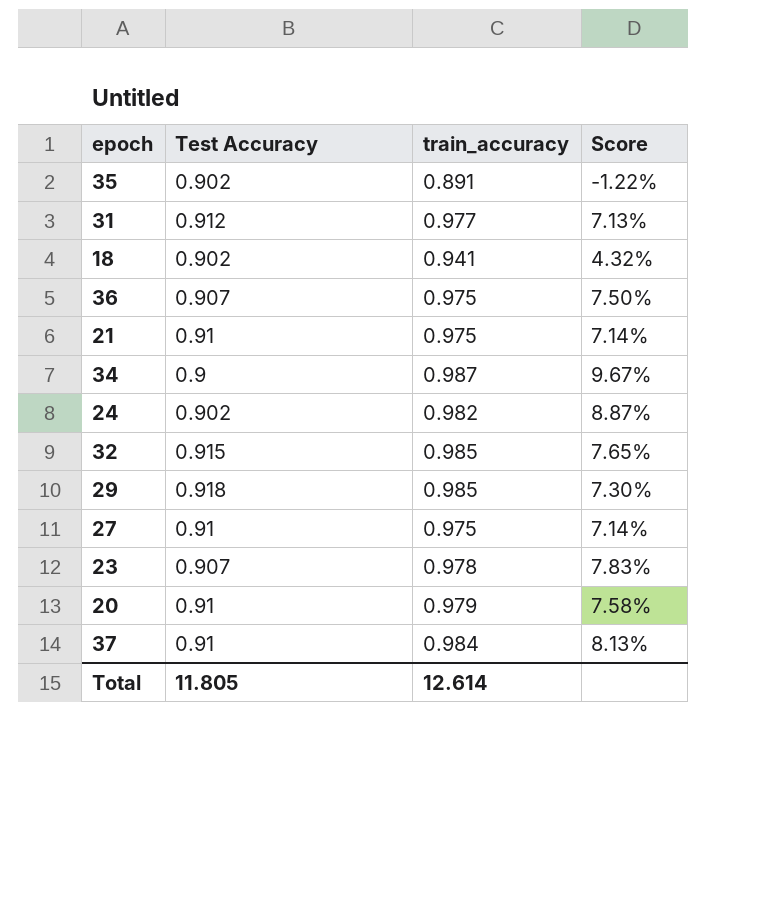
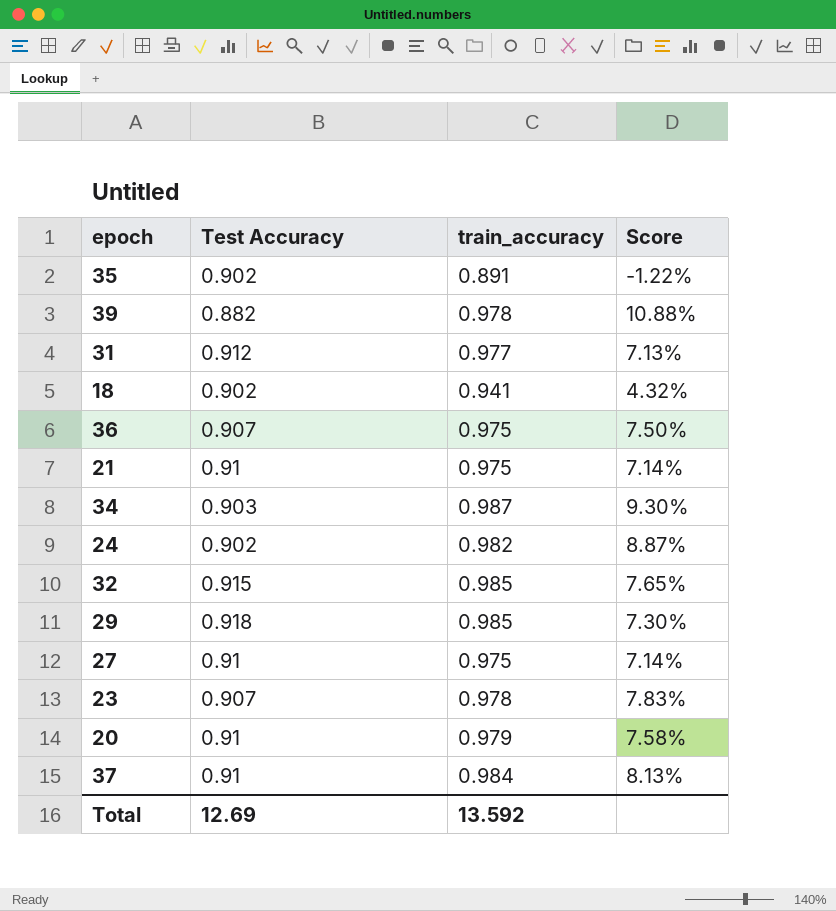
row 39: none -> 0.882 | 0.978 | 10.88%
34 | Test Accuracy: 0.9 -> 0.903
34 | Score: 9.67% -> 9.30%
Total | Test Accuracy: 11.805 -> 12.69
Total | train_accuracy: 12.614 -> 13.592

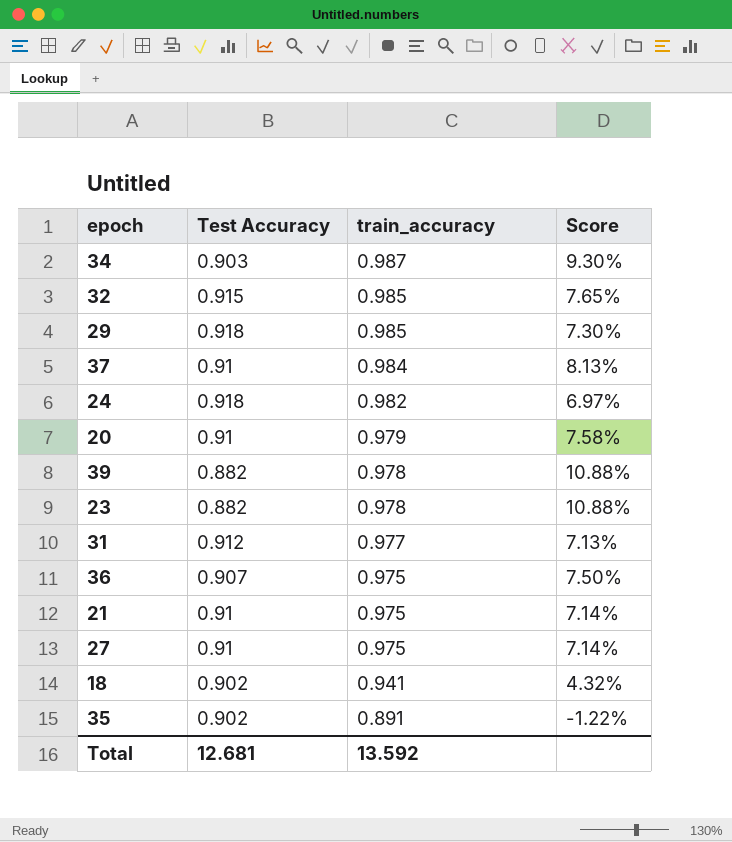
row order: none -> train_accuracy descending
24 | Test Accuracy: 0.902 -> 0.918
24 | Score: 8.87% -> 6.97%
23 | Test Accuracy: 0.907 -> 0.882
23 | Score: 7.83% -> 10.88%
Total | Test Accuracy: 12.69 -> 12.681

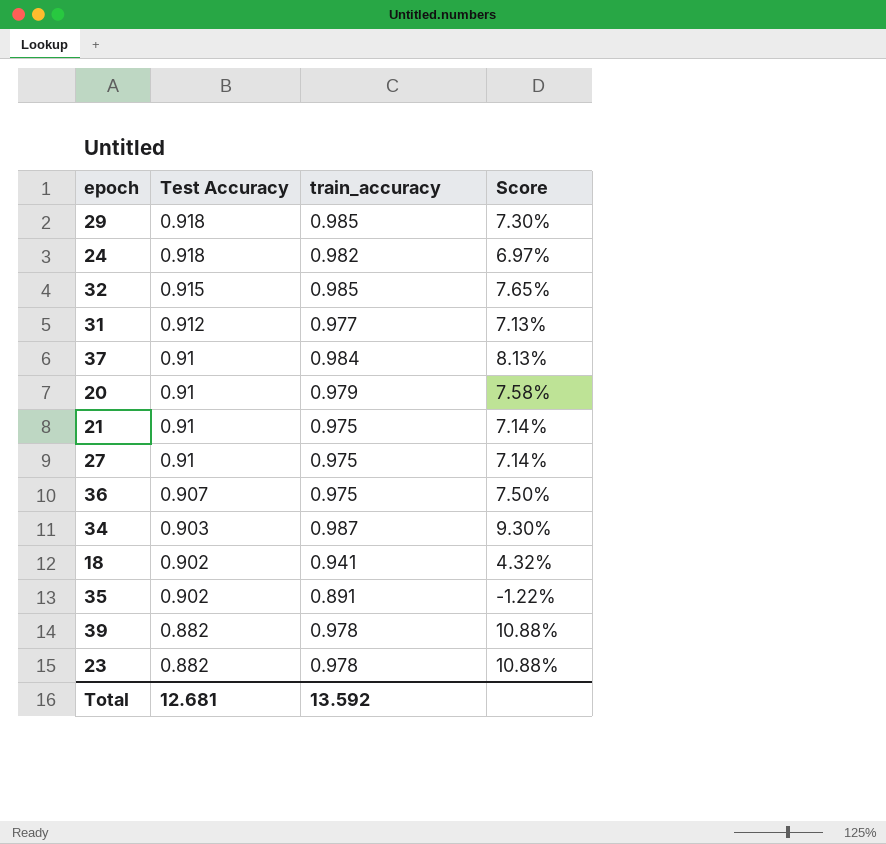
row order: train_accuracy descending -> Test Accuracy descending

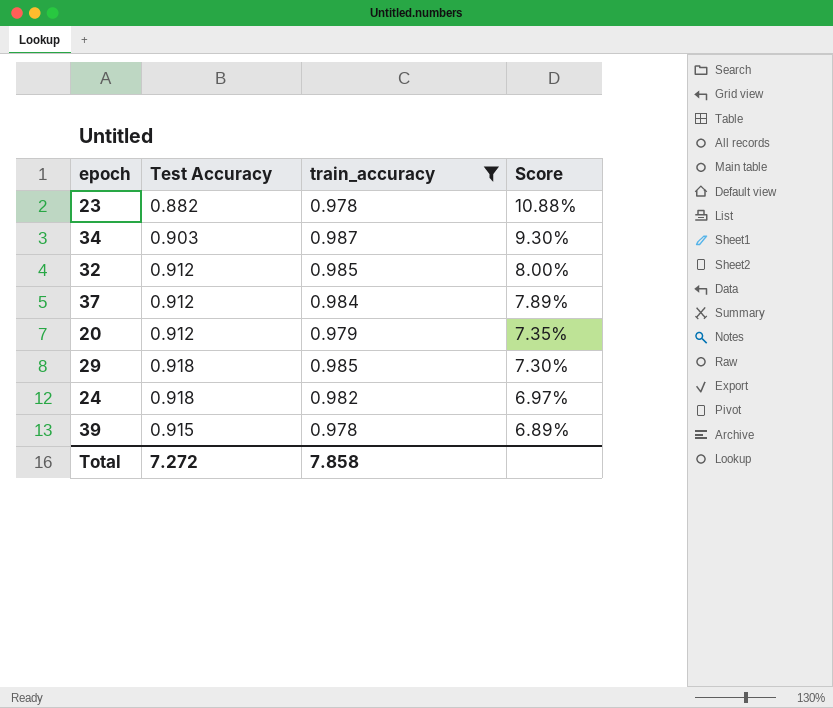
filter: none -> train_accuracy >= 0.978
row order: Test Accuracy descending -> Score descending
32 | Test Accuracy: 0.915 -> 0.912
32 | Score: 7.65% -> 8.00%
37 | Test Accuracy: 0.91 -> 0.912
37 | Score: 8.13% -> 7.89%
20 | Test Accuracy: 0.91 -> 0.912
20 | Score: 7.58% -> 7.35%
39 | Test Accuracy: 0.882 -> 0.915
39 | Score: 10.88% -> 6.89%
Total | Test Accuracy: 12.681 -> 7.272
Total | train_accuracy: 13.592 -> 7.858

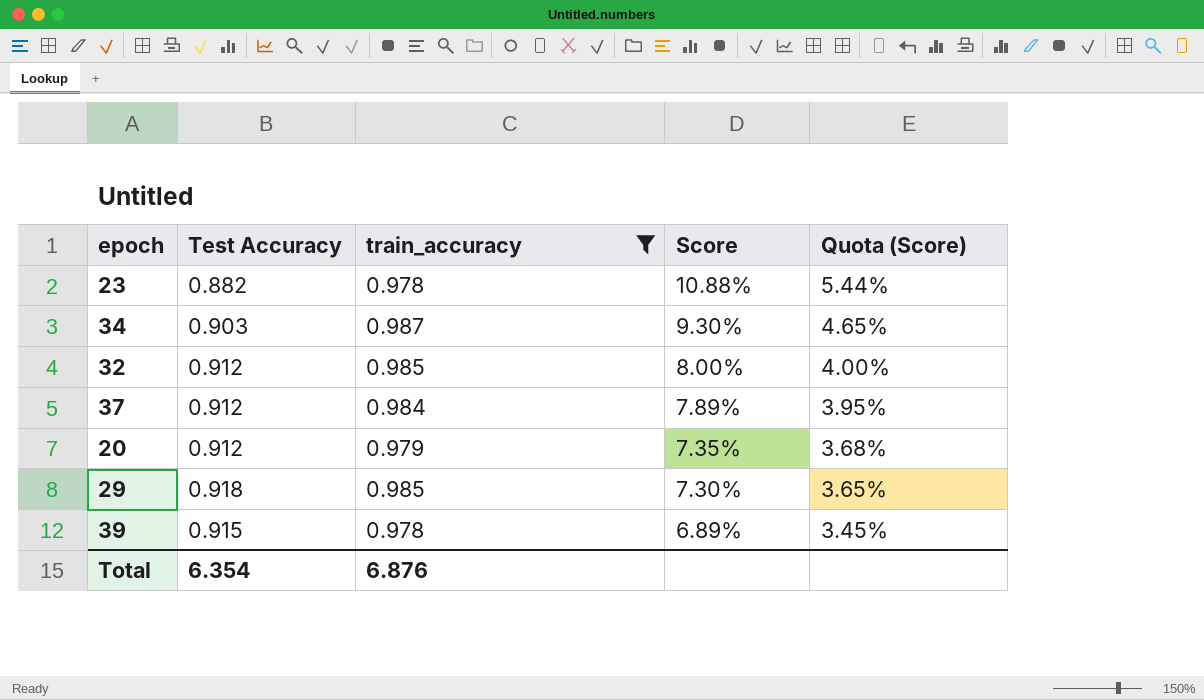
column Quota (Score) | formula: none -> [Score] * 0.5
row 24: 0.918 | 0.982 | 6.97% -> none
Total | Test Accuracy: 7.272 -> 6.354
Total | train_accuracy: 7.858 -> 6.876

